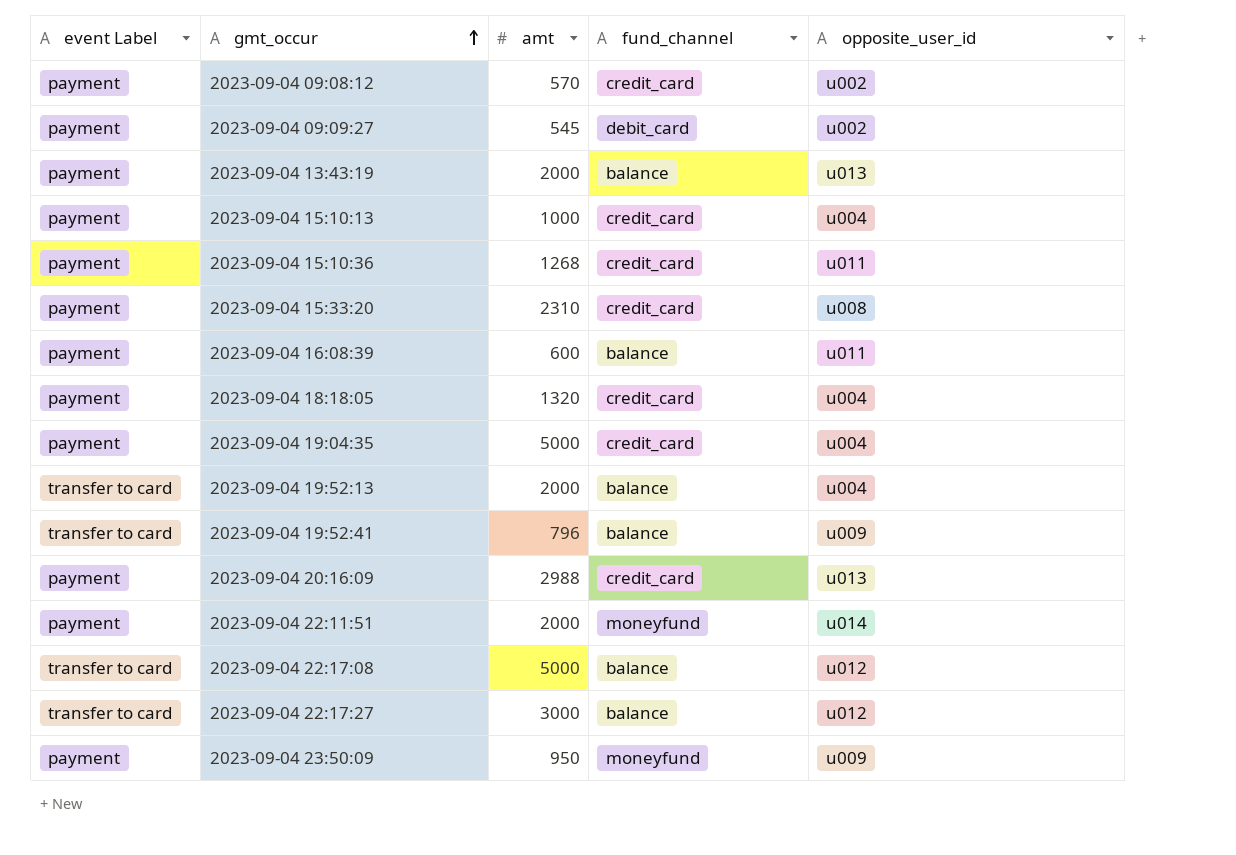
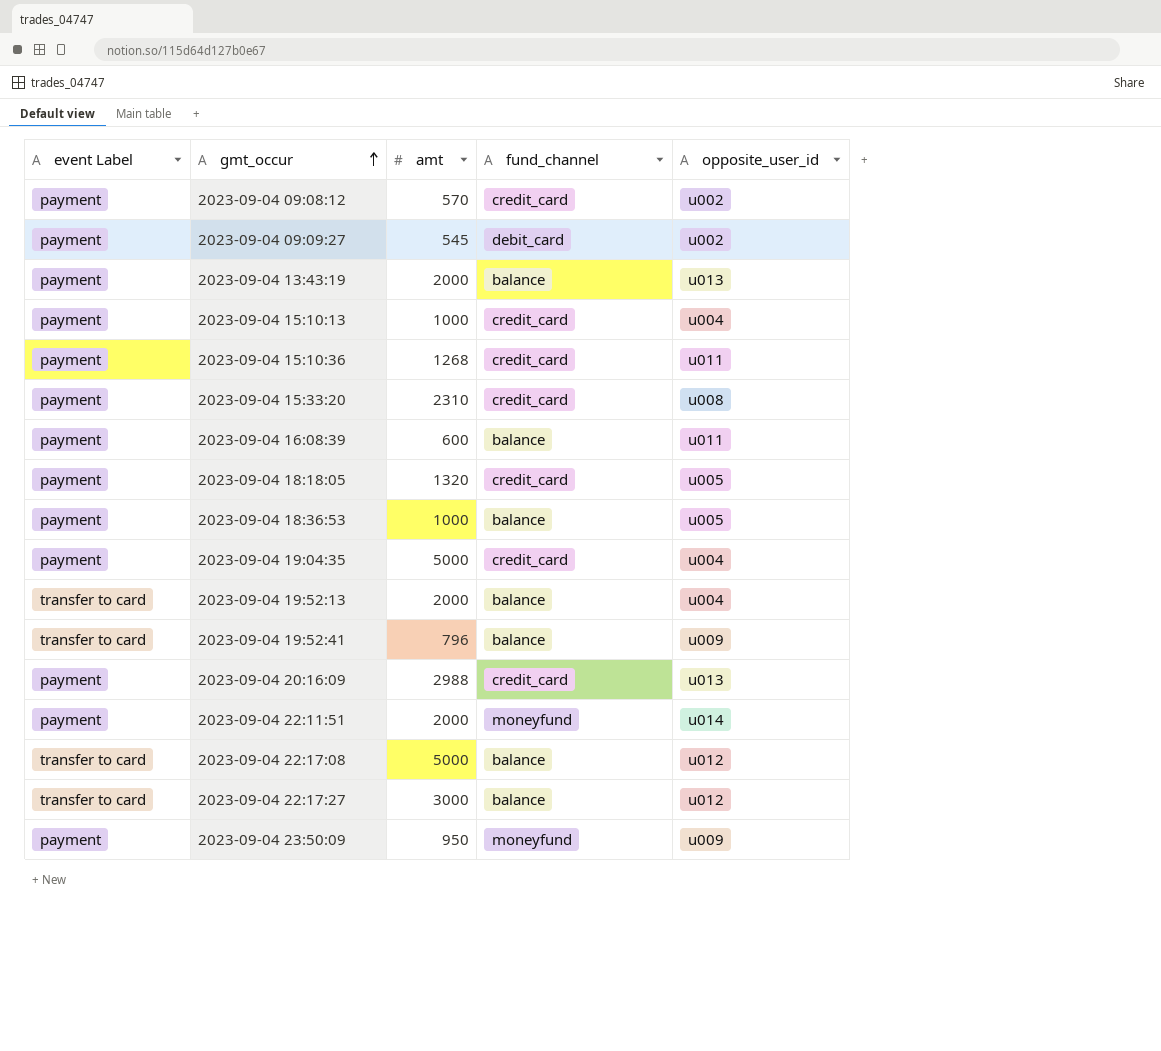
2023-09-04 18:18:05 | opposite_user_id: u004 -> u005
row 2023-09-04 18:36:53: none -> payment | 1000 | balance | u005

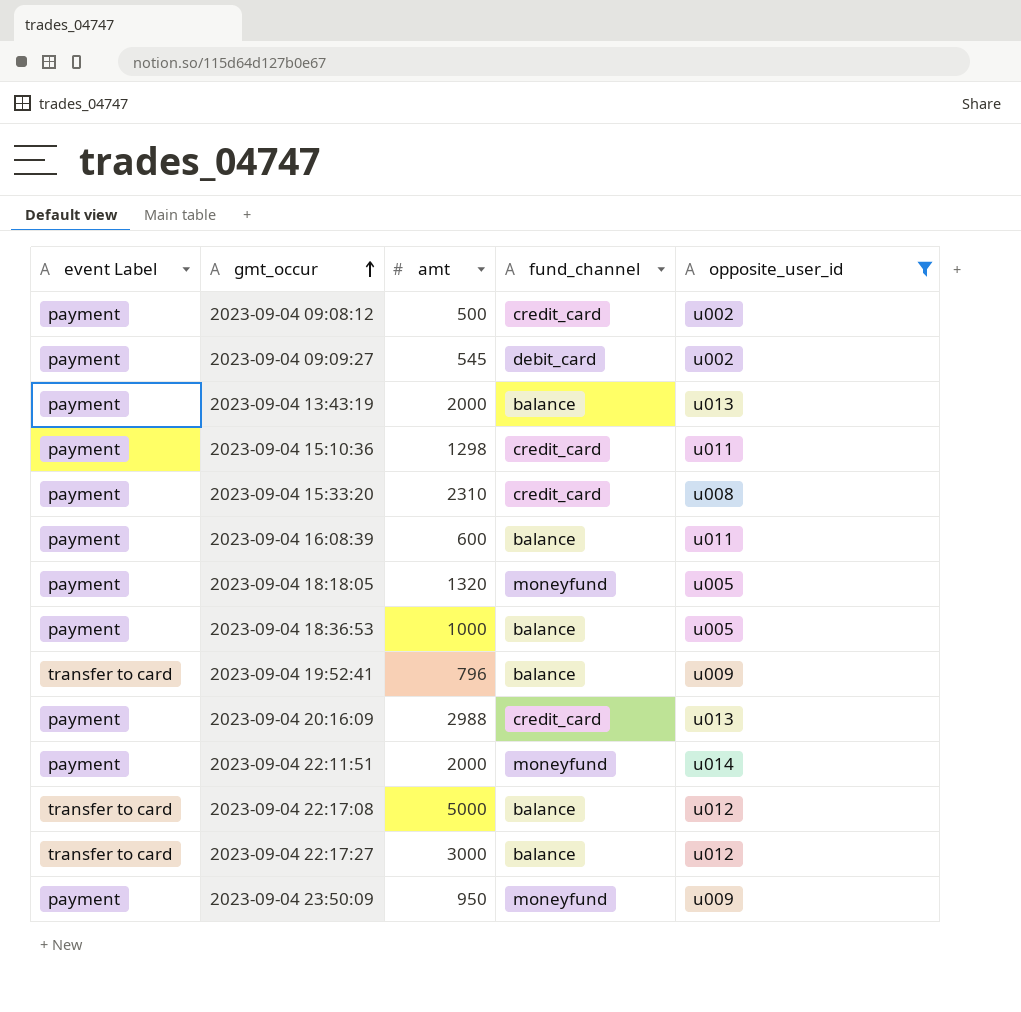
filter: none -> opposite_user_id != u004
2023-09-04 09:08:12 | amt: 570 -> 500
2023-09-04 15:10:36 | amt: 1268 -> 1298
2023-09-04 18:18:05 | fund_channel: credit_card -> moneyfund

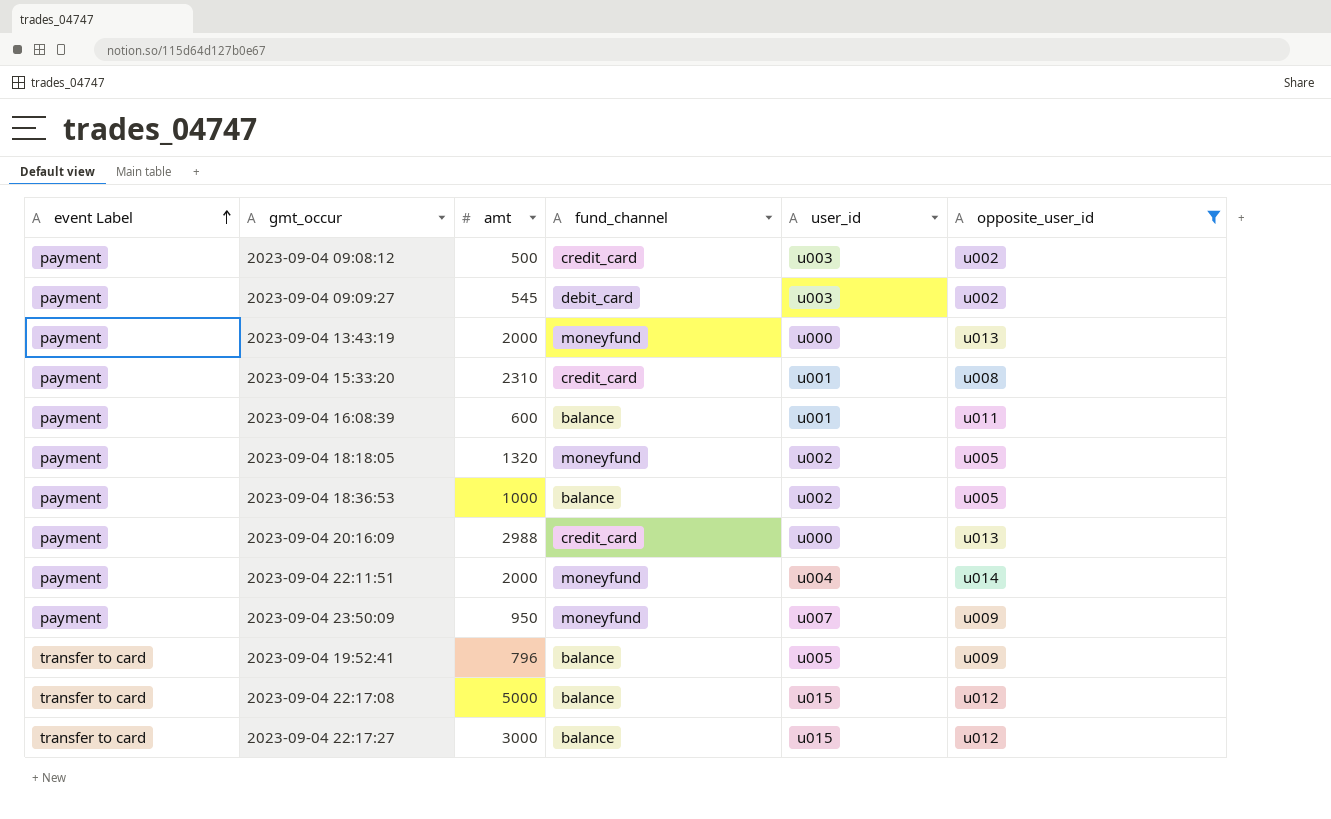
row order: gmt_occur ascending -> event Label ascending
column user_id | position: none -> 5
row 2023-09-04 15:10:36: payment | 1298 | credit_card | u011 -> none
2023-09-04 13:43:19 | fund_channel: balance -> moneyfund

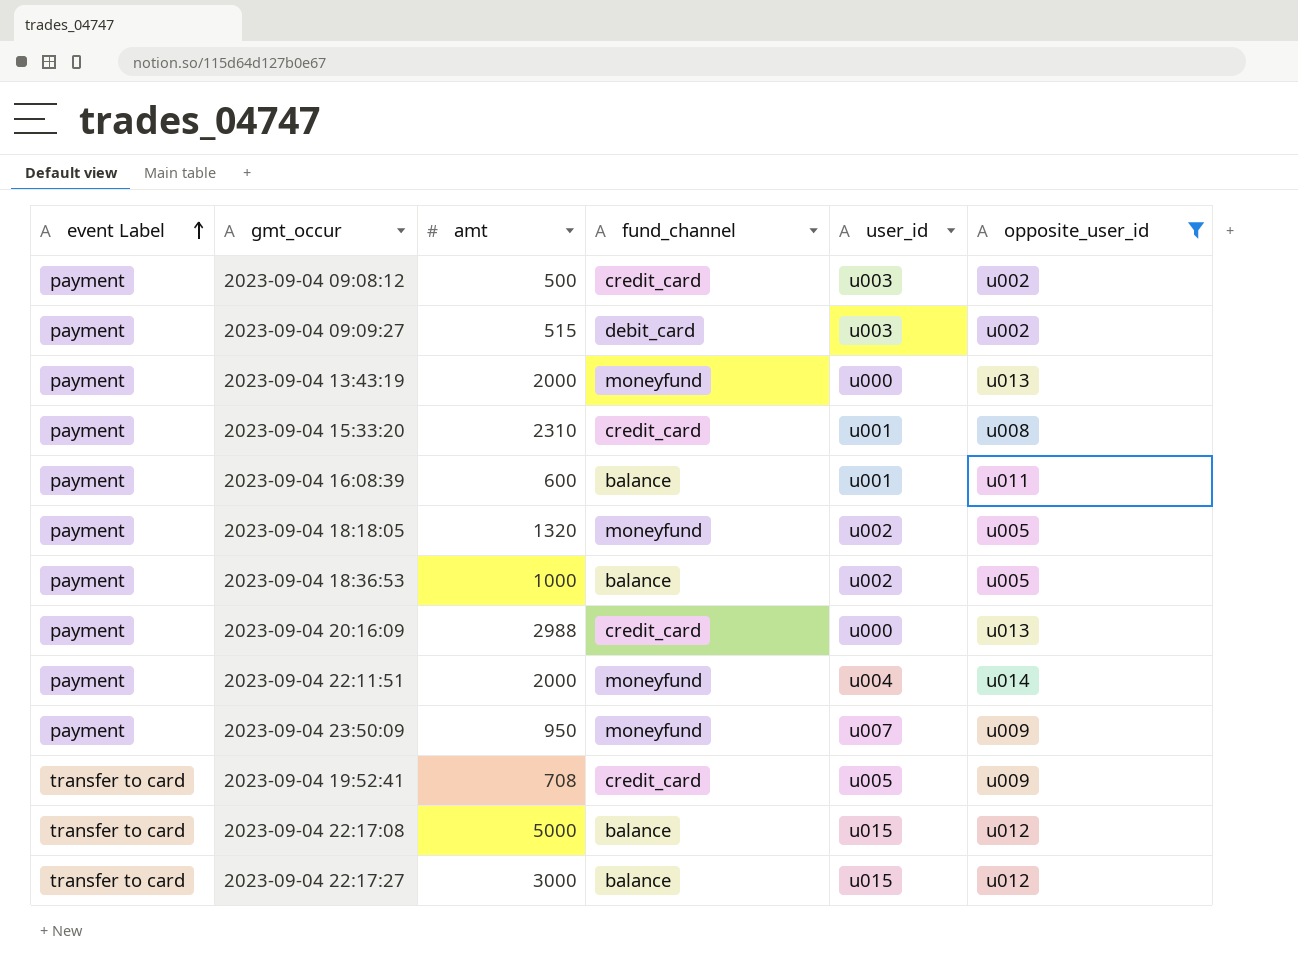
2023-09-04 09:09:27 | amt: 545 -> 515
2023-09-04 19:52:41 | amt: 796 -> 708
2023-09-04 19:52:41 | fund_channel: balance -> credit_card

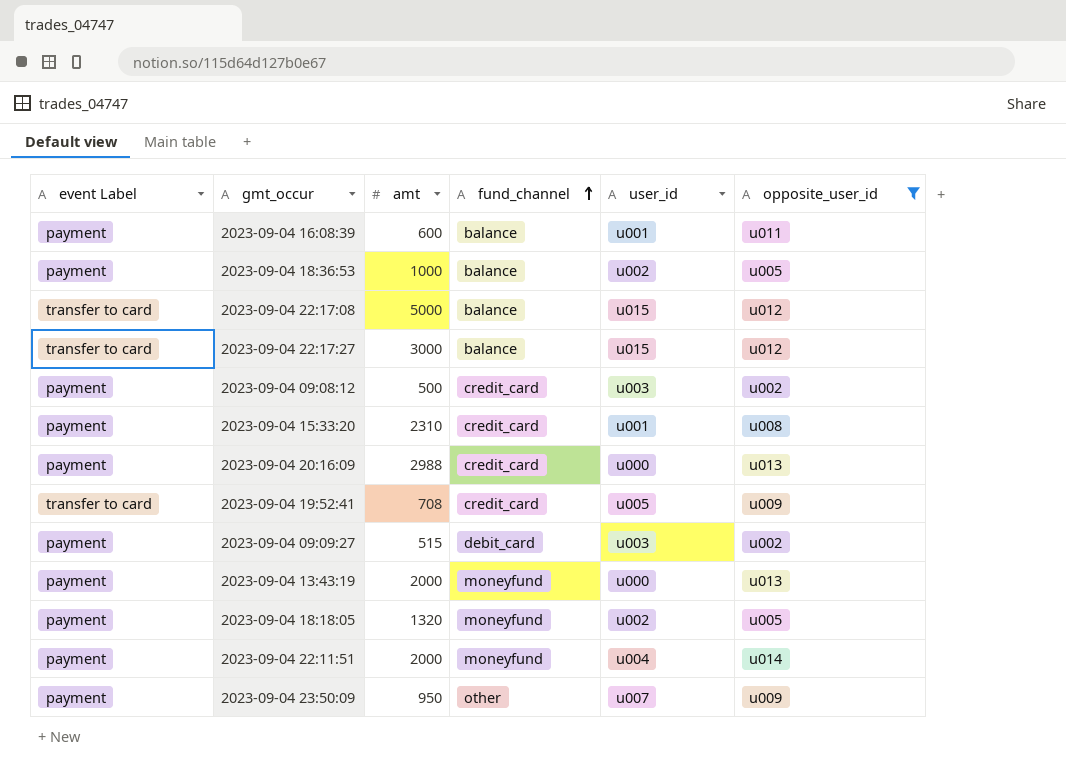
row order: event Label ascending -> fund_channel ascending
2023-09-04 23:50:09 | fund_channel: moneyfund -> other

